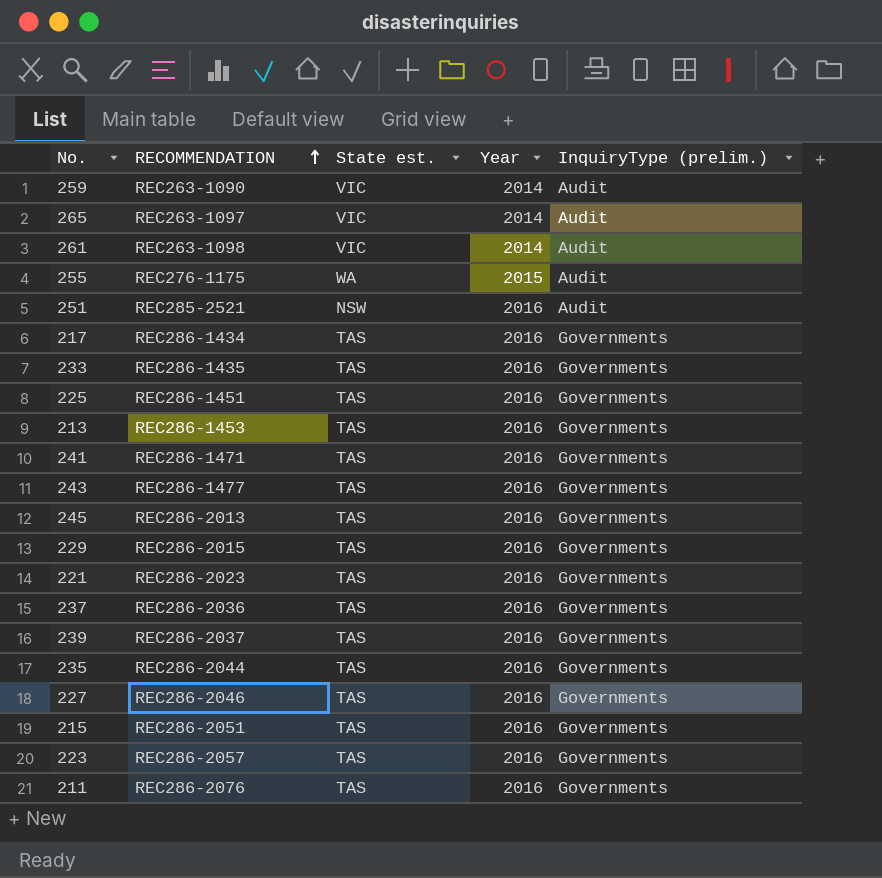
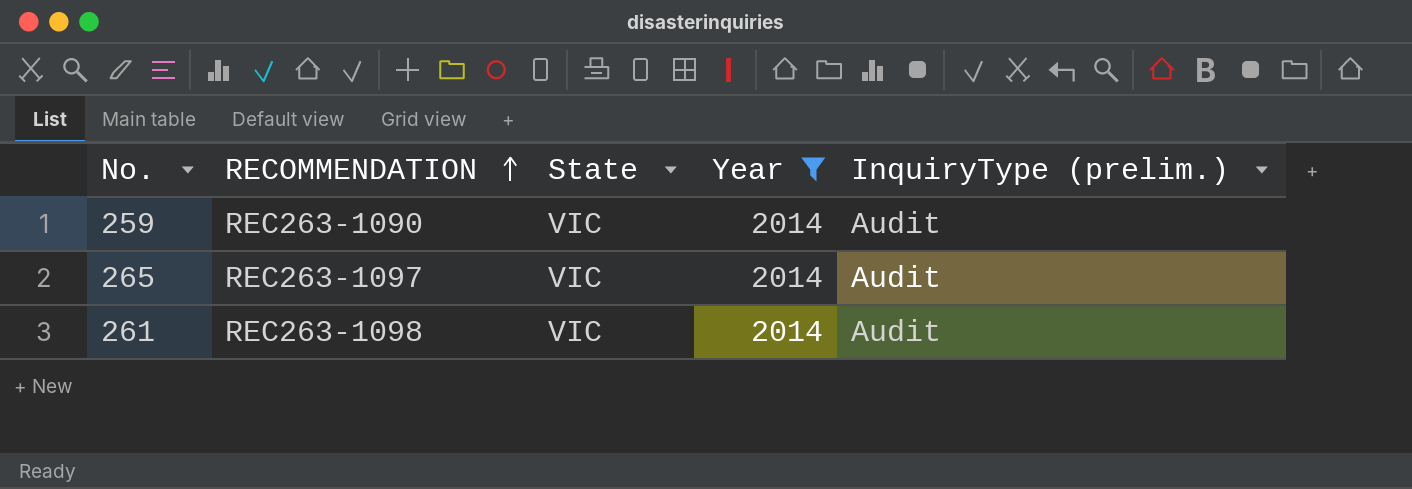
filter: none -> Year = 2014
column name: State est. -> State

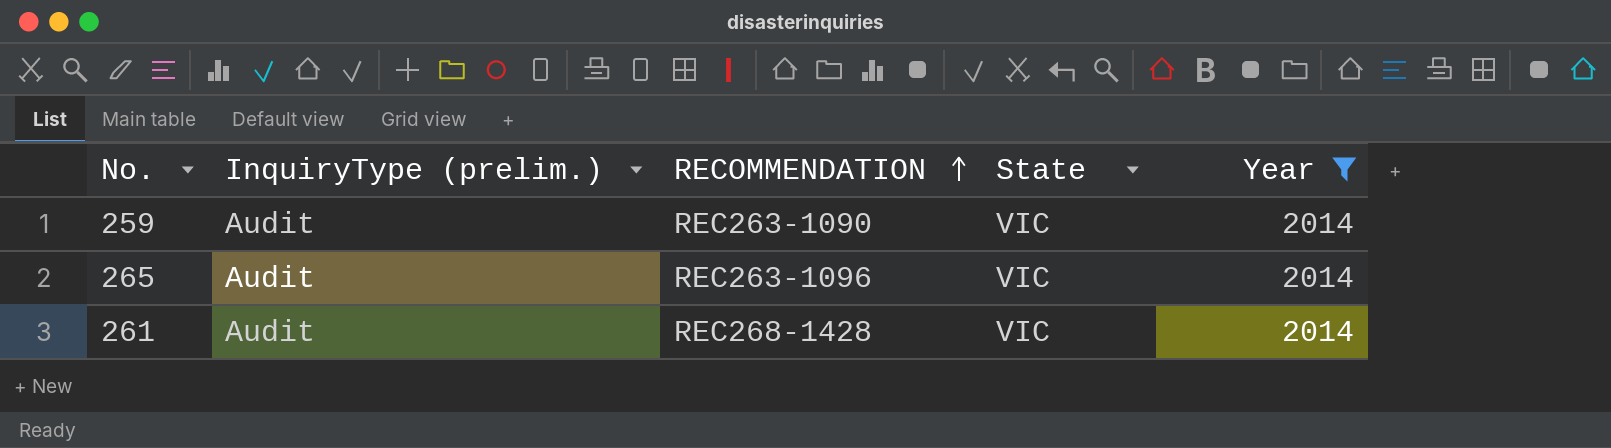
column InquiryType (prelim.) | position: 5 -> 2
265 | RECOMMENDATION: REC263-1097 -> REC263-1096
261 | RECOMMENDATION: REC263-1098 -> REC268-1428

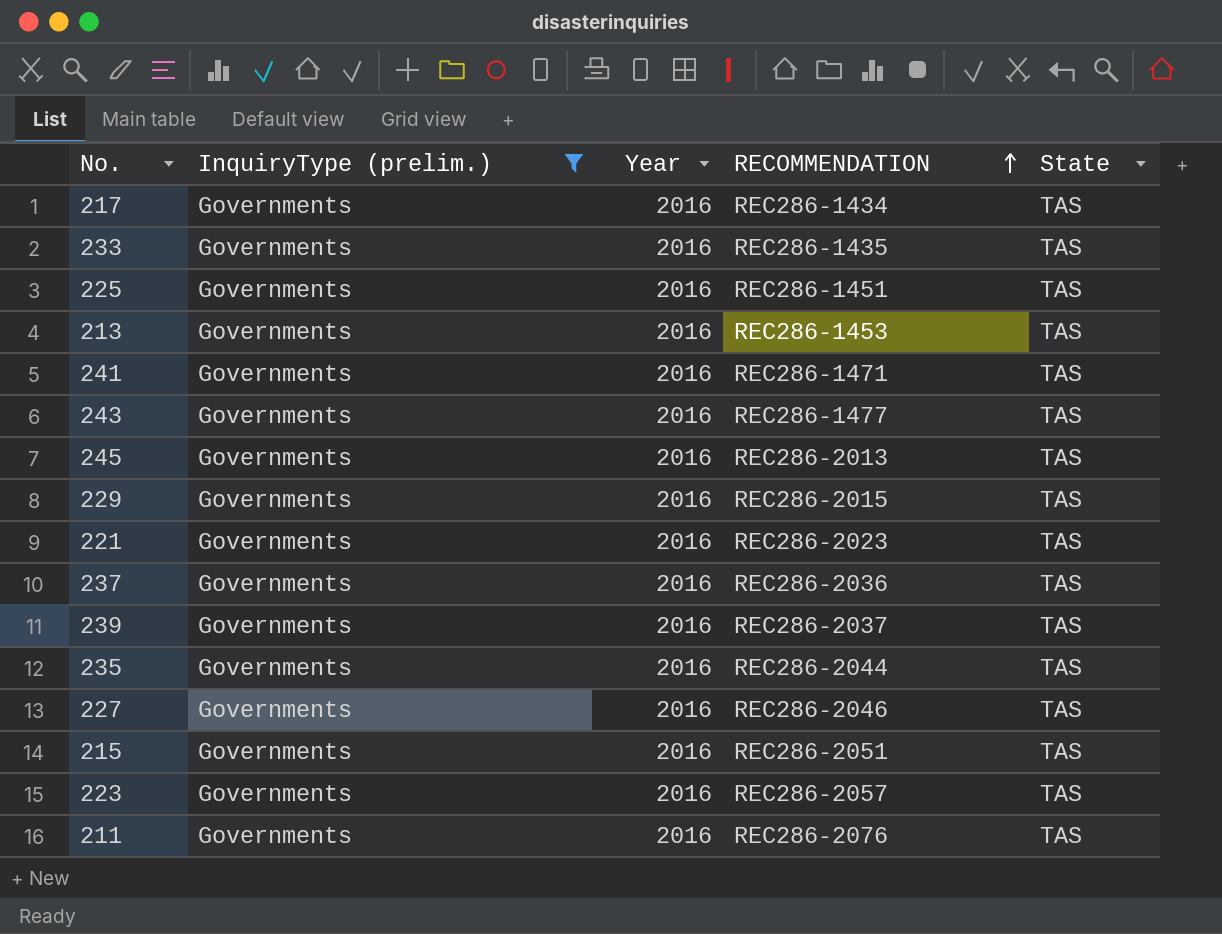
filter: Year = 2014 -> InquiryType (prelim.) = Governments
column Year | position: 5 -> 3

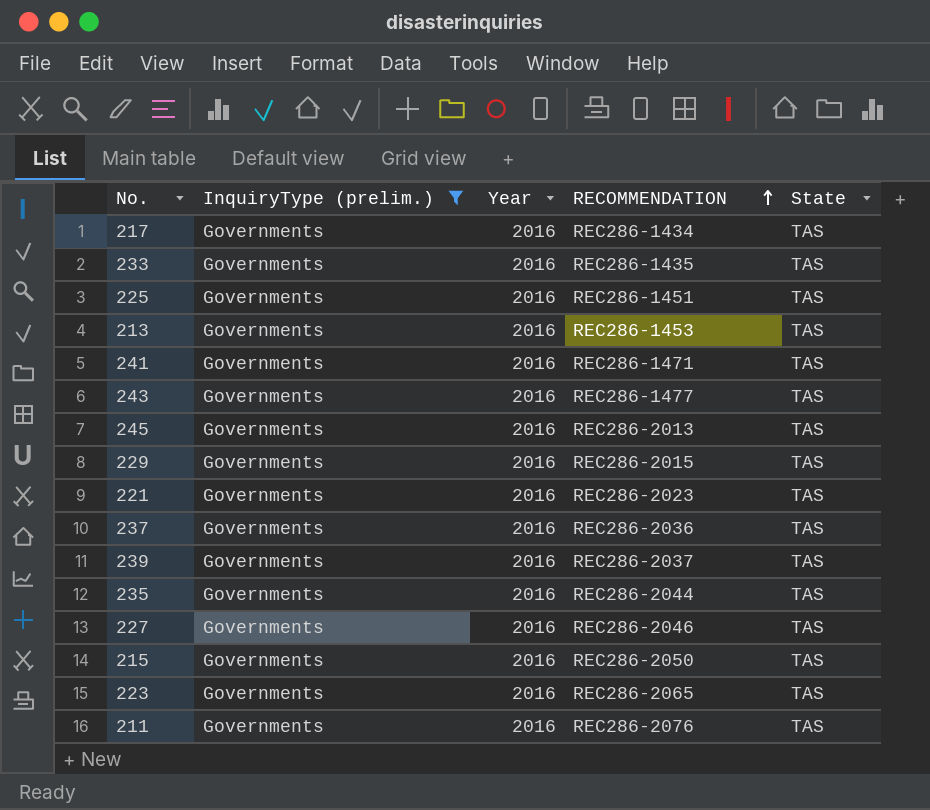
215 | RECOMMENDATION: REC286-2051 -> REC286-2050
223 | RECOMMENDATION: REC286-2057 -> REC286-2065

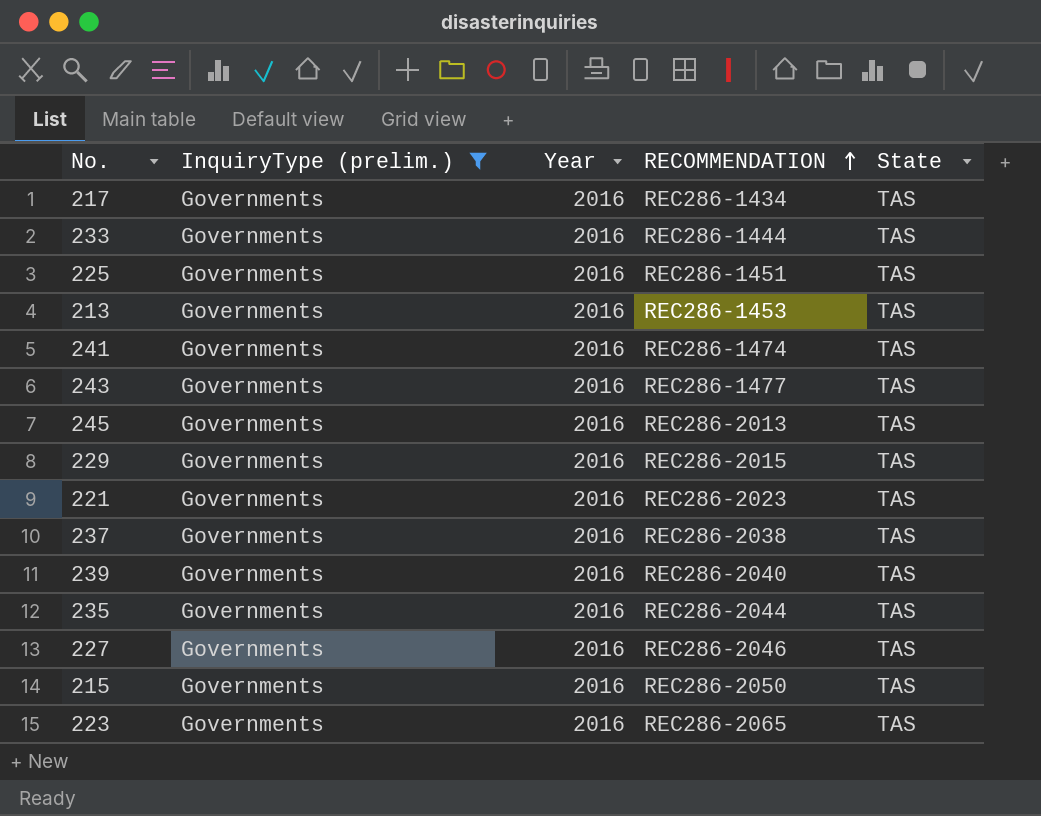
row 211: Governments | 2016 | REC286-2076 | TAS -> none
233 | RECOMMENDATION: REC286-1435 -> REC286-1444
241 | RECOMMENDATION: REC286-1471 -> REC286-1474
237 | RECOMMENDATION: REC286-2036 -> REC286-2038
239 | RECOMMENDATION: REC286-2037 -> REC286-2040

